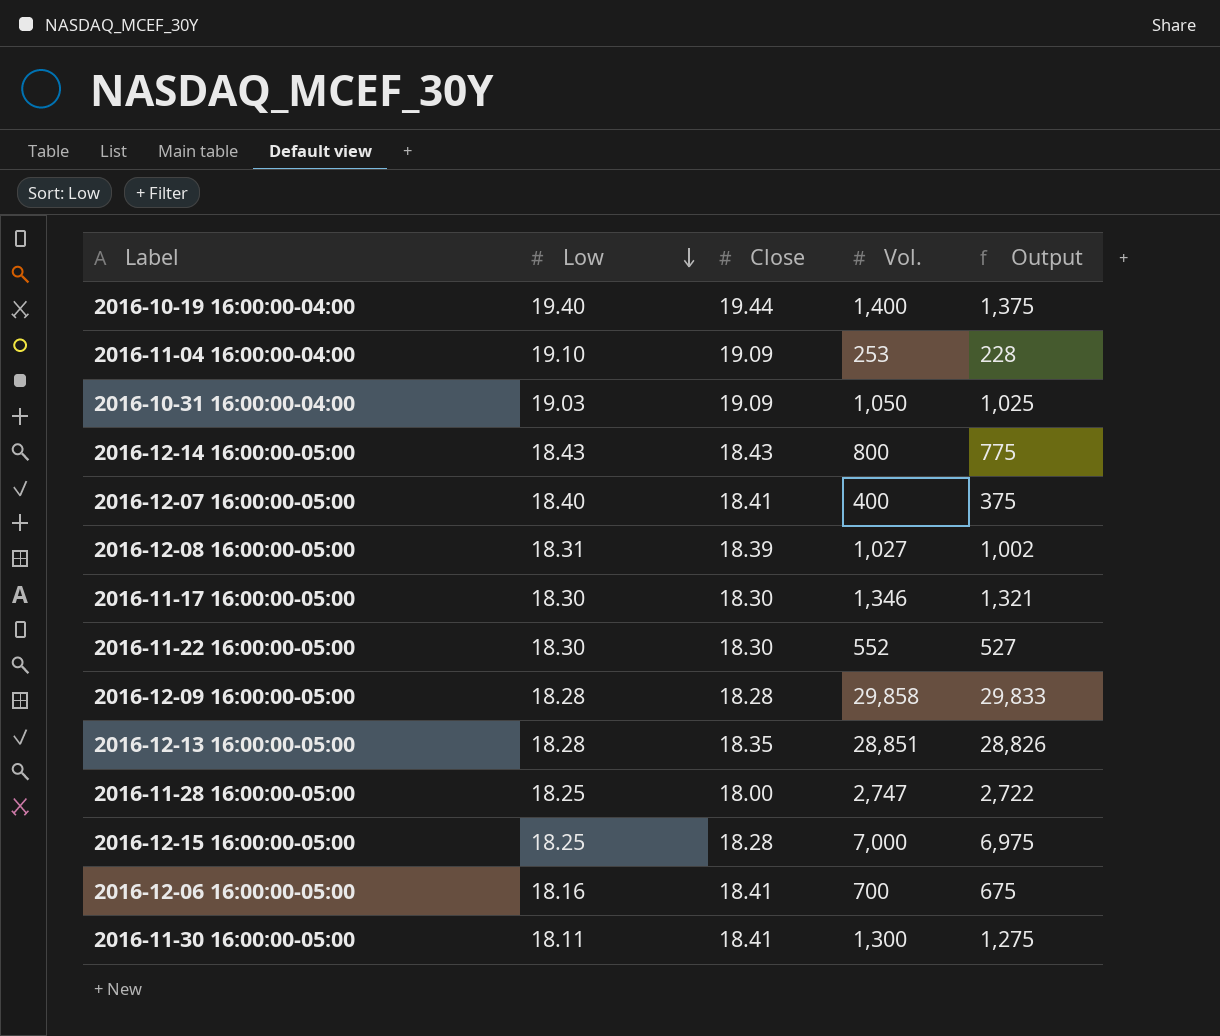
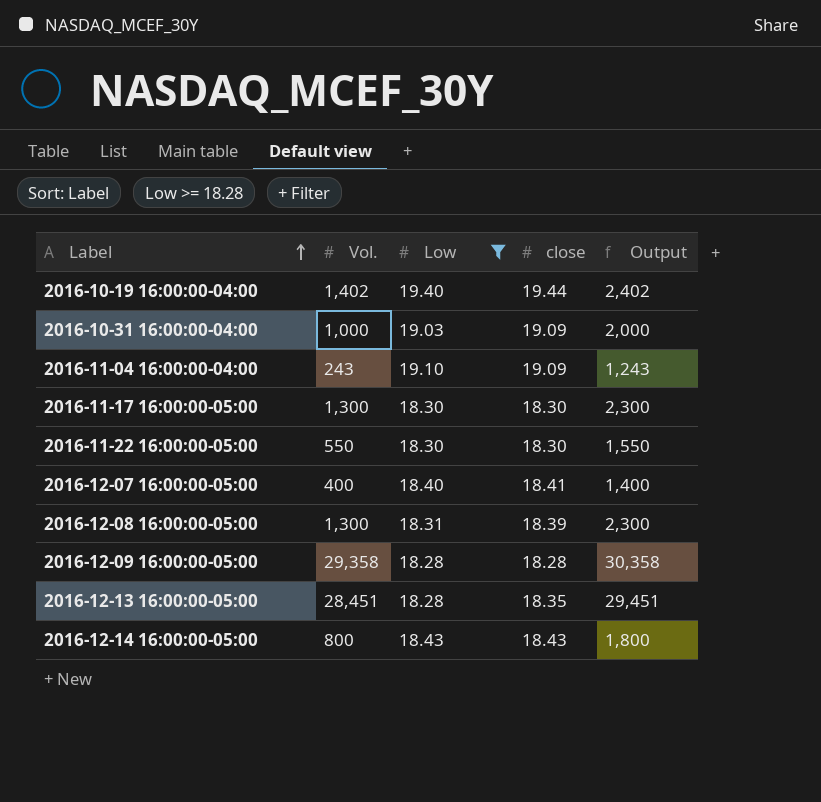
filter: none -> Low >= 18.28
row order: Low descending -> Label ascending
column Vol. | position: 4 -> 2
column name: Close -> close
column Output | formula: [Vol.] - 25 -> [Vol.] + 1000
2016-10-19 16:00:00-04:00 | Vol.: 1,400 -> 1,402
2016-10-31 16:00:00-04:00 | Vol.: 1,050 -> 1,000
2016-11-04 16:00:00-04:00 | Vol.: 253 -> 243
2016-11-17 16:00:00-05:00 | Vol.: 1,346 -> 1,300
2016-11-22 16:00:00-05:00 | Vol.: 552 -> 550
2016-12-08 16:00:00-05:00 | Vol.: 1,027 -> 1,300
2016-12-09 16:00:00-05:00 | Vol.: 29,858 -> 29,358
2016-12-13 16:00:00-05:00 | Vol.: 28,851 -> 28,451

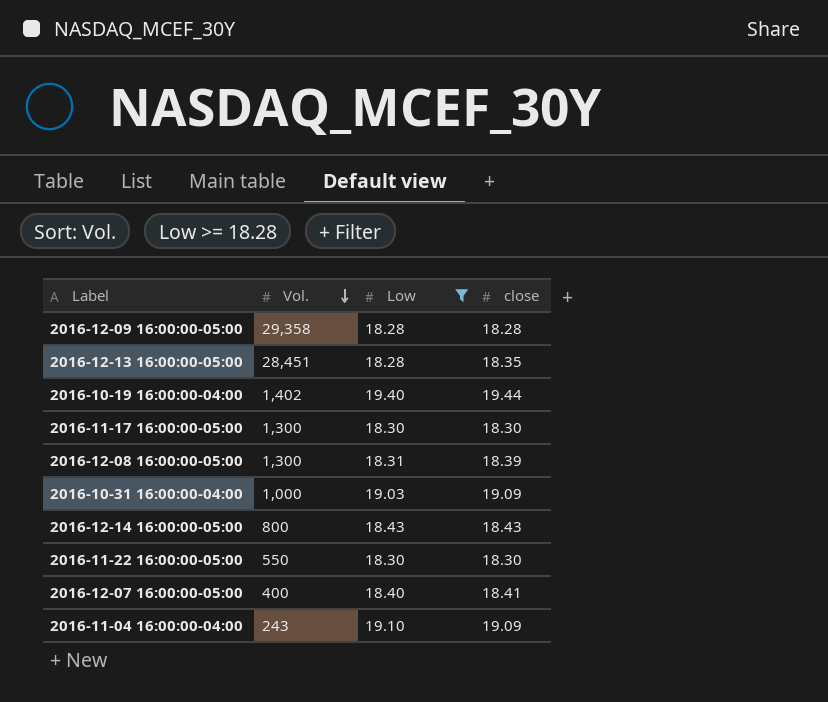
row order: Label ascending -> Vol. descending
column Output | formula: [Vol.] + 1000 -> none

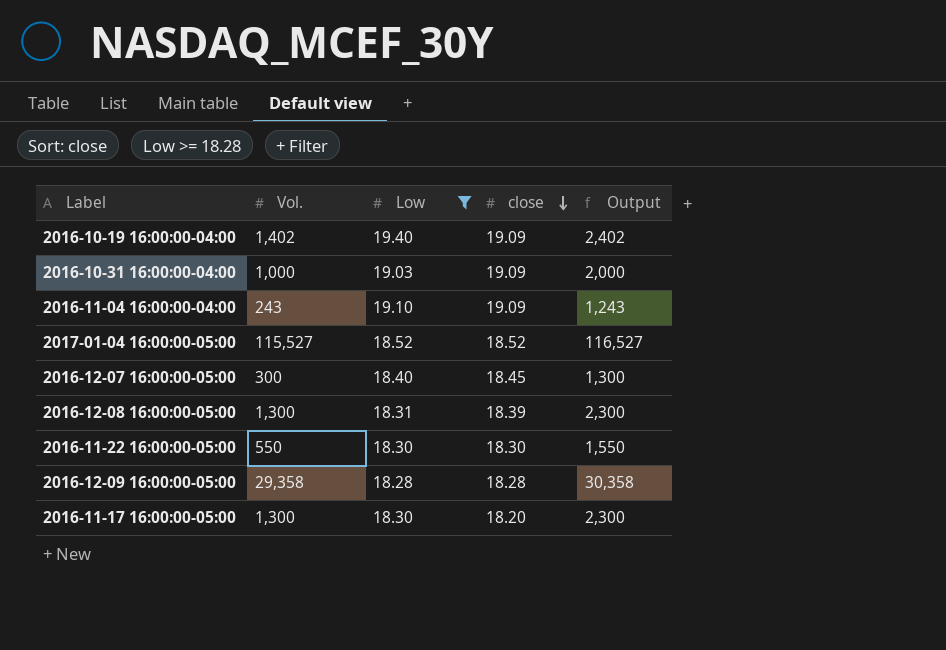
row order: Vol. descending -> close descending
column Output | formula: none -> [Vol.] + 1000
row 2016-12-13 16:00:00-05:00: 28,451 | 18.28 | 18.35 -> none
row 2016-12-14 16:00:00-05:00: 800 | 18.43 | 18.43 -> none
2016-10-19 16:00:00-04:00 | close: 19.44 -> 19.09
row 2017-01-04 16:00:00-05:00: none -> 115,527 | 18.52 | 18.52 | 116,527
2016-12-07 16:00:00-05:00 | Vol.: 400 -> 300
2016-12-07 16:00:00-05:00 | close: 18.41 -> 18.45
2016-11-17 16:00:00-05:00 | close: 18.30 -> 18.20

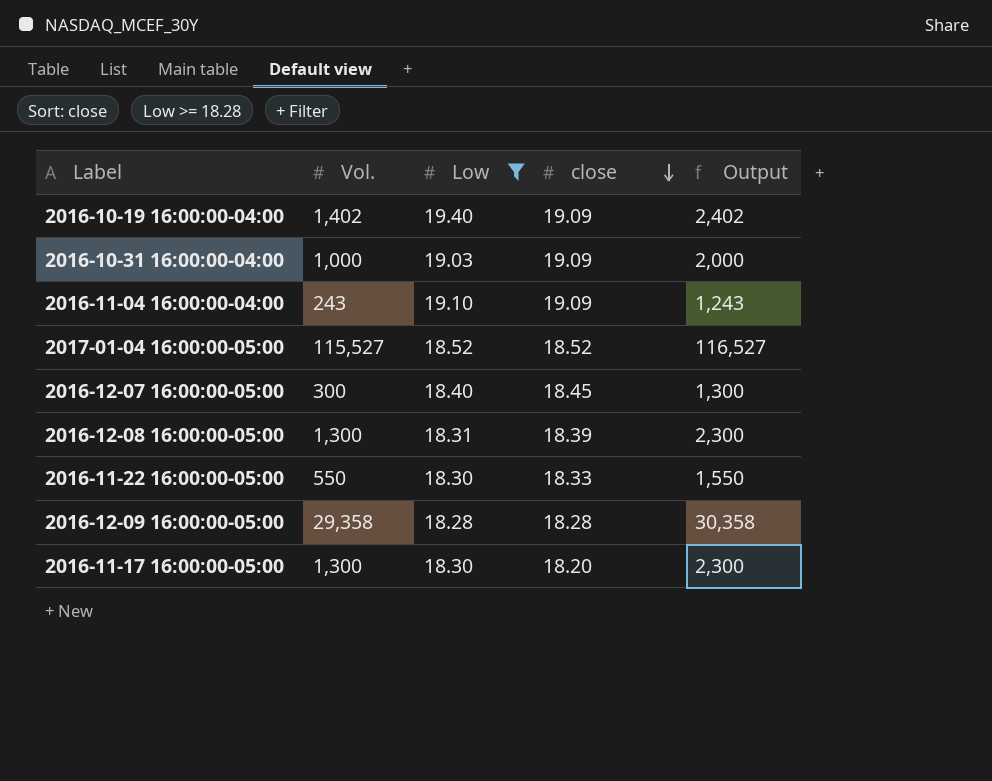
2016-11-22 16:00:00-05:00 | close: 18.30 -> 18.33

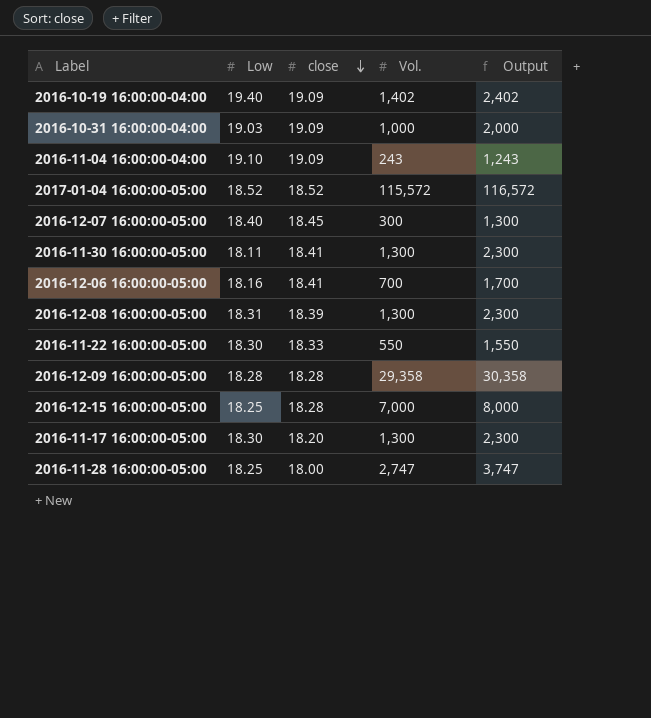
filter: Low >= 18.28 -> none
column Vol. | position: 2 -> 4
2017-01-04 16:00:00-05:00 | Vol.: 115,527 -> 115,572
2017-01-04 16:00:00-05:00 | Output: 116,527 -> 116,572

